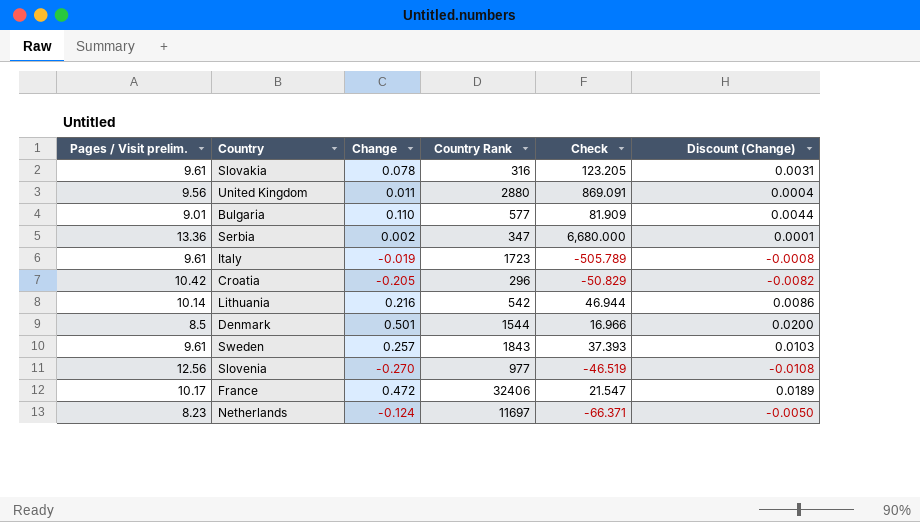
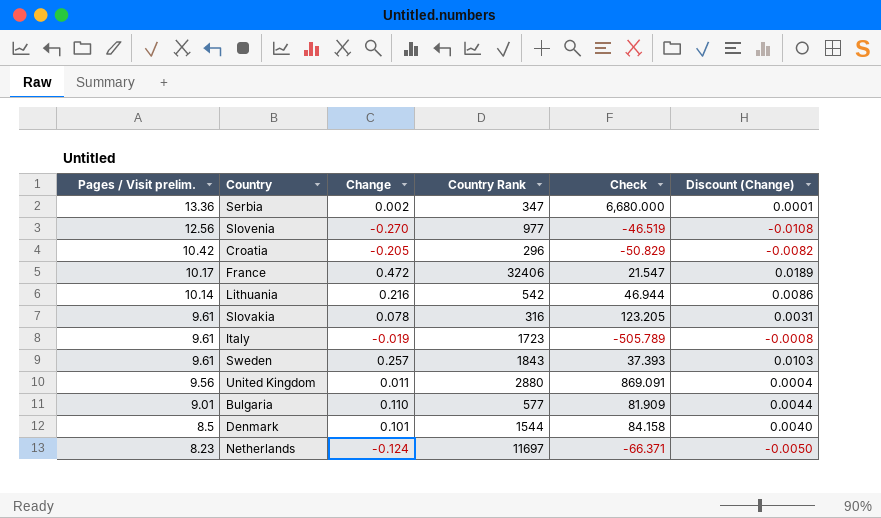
row order: none -> Pages / Visit prelim. descending
Denmark | Change: 0.501 -> 0.101
Denmark | Check: 16.966 -> 84.158
Denmark | Discount (Change): 0.0200 -> 0.0040

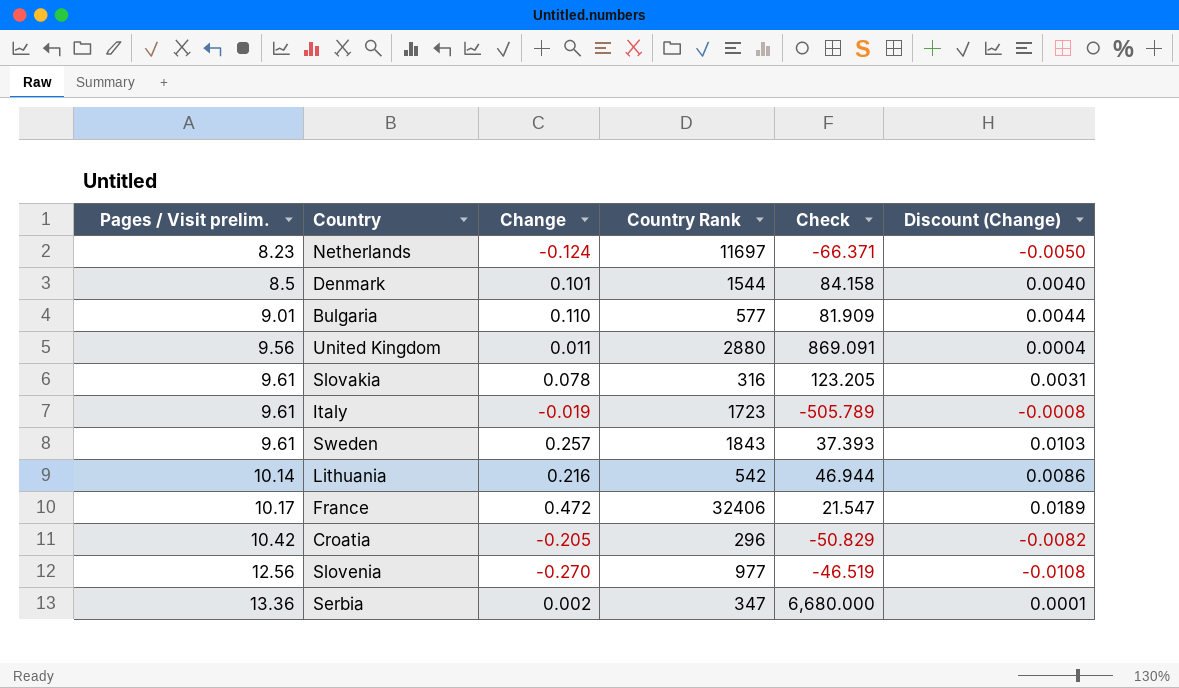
row order: Pages / Visit prelim. descending -> Pages / Visit prelim. ascending

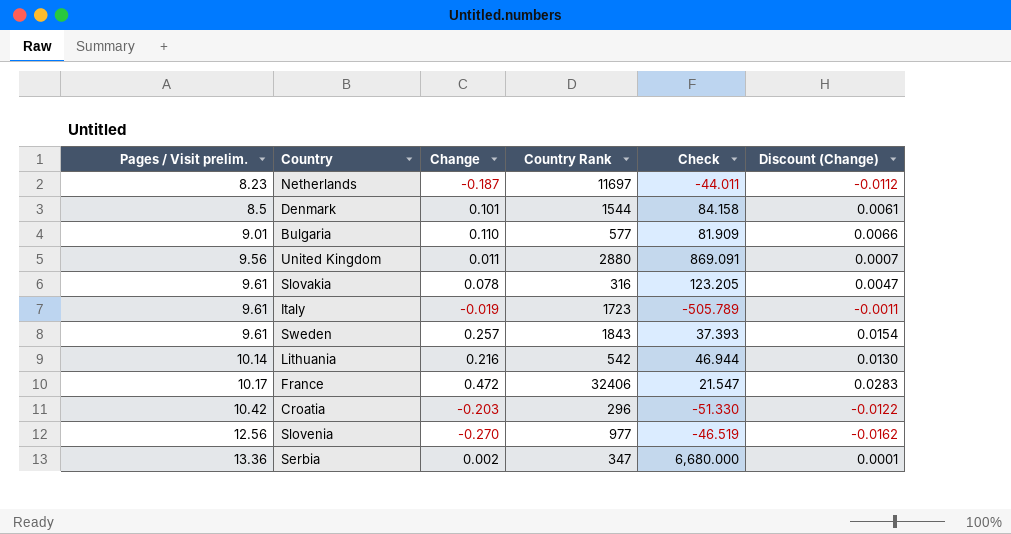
column Discount (Change) | formula: [Change] * 0.04 -> [Change] * 0.06
Netherlands | Change: -0.124 -> -0.187
Netherlands | Check: -66.371 -> -44.011
Croatia | Change: -0.205 -> -0.203
Croatia | Check: -50.829 -> -51.330

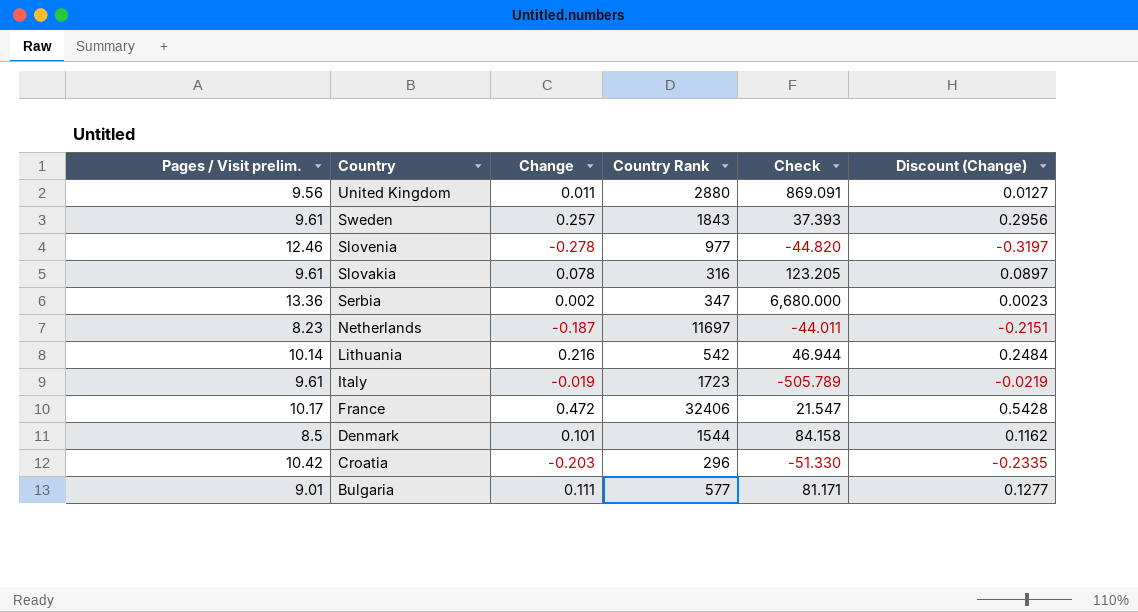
row order: Pages / Visit prelim. ascending -> Country descending
column Discount (Change) | formula: [Change] * 0.06 -> [Change] * 1.15
Slovenia | Pages / Visit prelim.: 12.56 -> 12.46
Slovenia | Change: -0.270 -> -0.278
Slovenia | Check: -46.519 -> -44.820
Bulgaria | Change: 0.110 -> 0.111
Bulgaria | Check: 81.909 -> 81.171

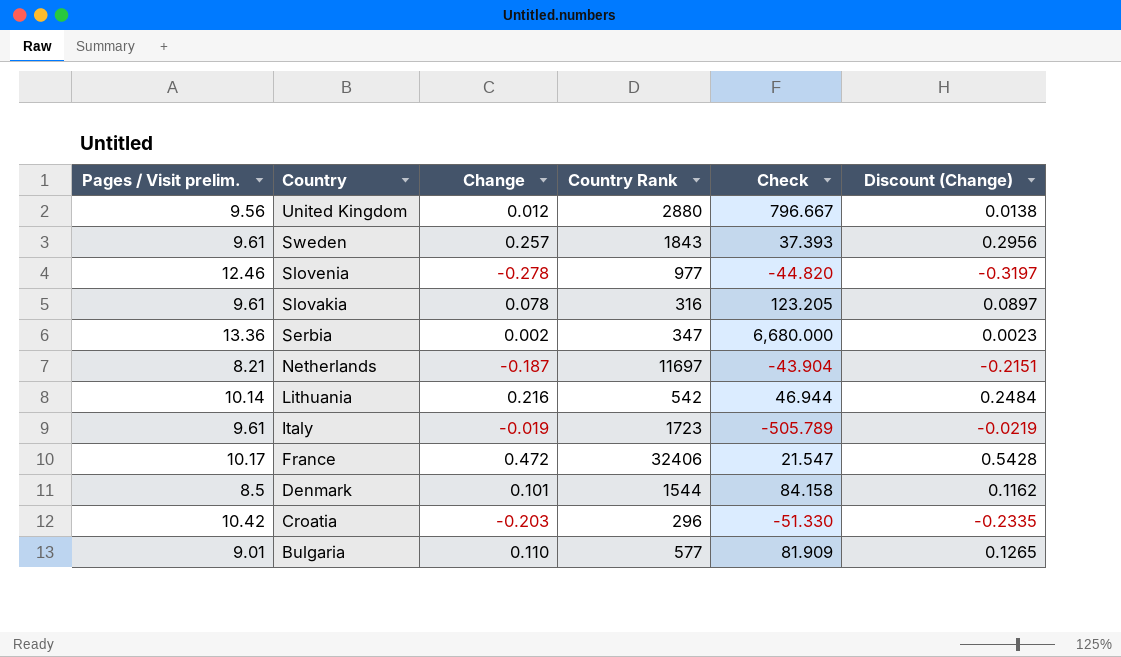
United Kingdom | Change: 0.011 -> 0.012
United Kingdom | Check: 869.091 -> 796.667
United Kingdom | Discount (Change): 0.0127 -> 0.0138
Netherlands | Pages / Visit prelim.: 8.23 -> 8.21
Netherlands | Check: -44.011 -> -43.904
Bulgaria | Change: 0.111 -> 0.110
Bulgaria | Check: 81.171 -> 81.909
Bulgaria | Discount (Change): 0.1277 -> 0.1265

